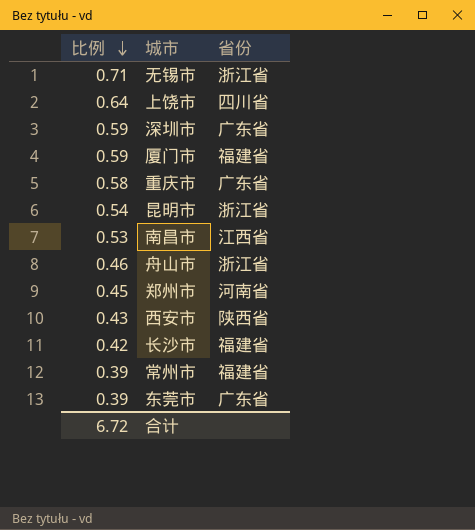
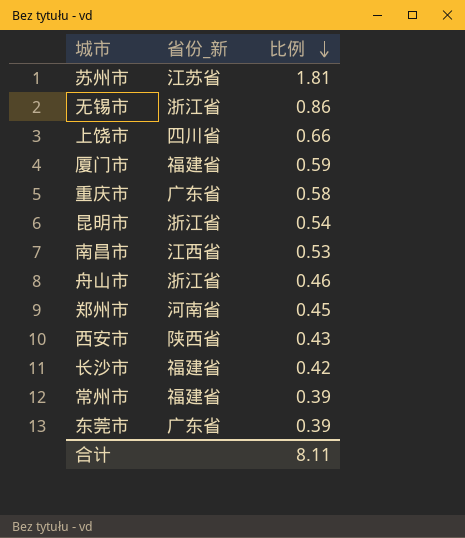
column name: 省份 -> 省份_新
column 比例 | position: 1 -> 3
row 深圳市: 0.59 | 广东省 -> none
row 苏州市: none -> 江苏省 | 1.81
无锡市 | 比例: 0.71 -> 0.86
上饶市 | 比例: 0.64 -> 0.66
合计 | 比例: 6.72 -> 8.11

